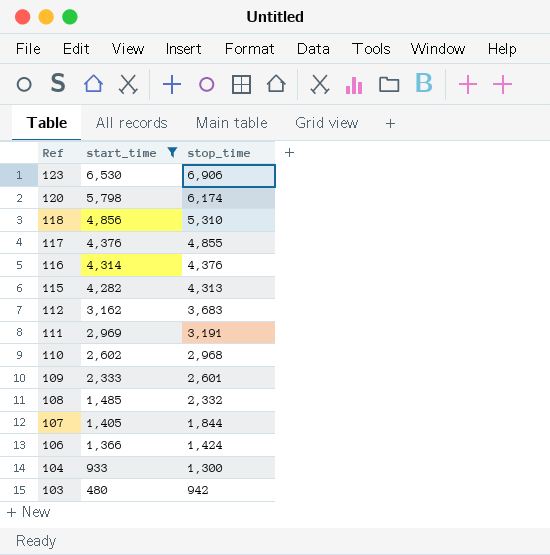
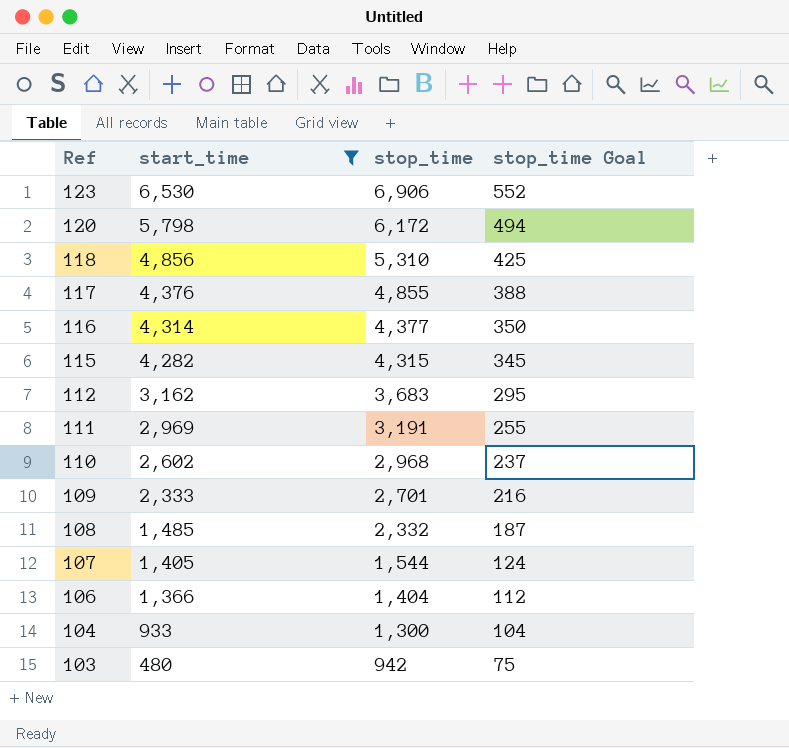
column stop_time Goal | formula: none -> [stop_time] * 0.08
120 | stop_time: 6,174 -> 6,172
116 | stop_time: 4,376 -> 4,377
115 | stop_time: 4,313 -> 4,315
109 | stop_time: 2,601 -> 2,701
107 | stop_time: 1,844 -> 1,544
106 | stop_time: 1,424 -> 1,404

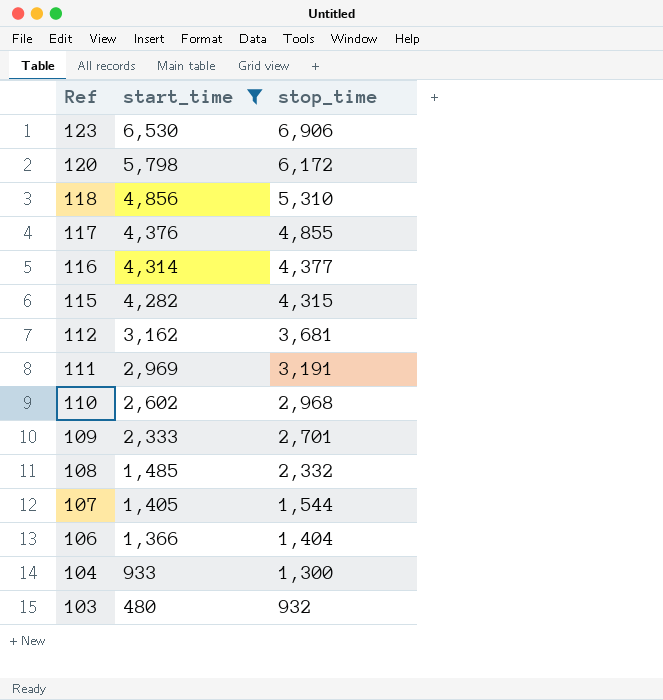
column stop_time Goal | formula: [stop_time] * 0.08 -> none
112 | stop_time: 3,683 -> 3,681
103 | stop_time: 942 -> 932

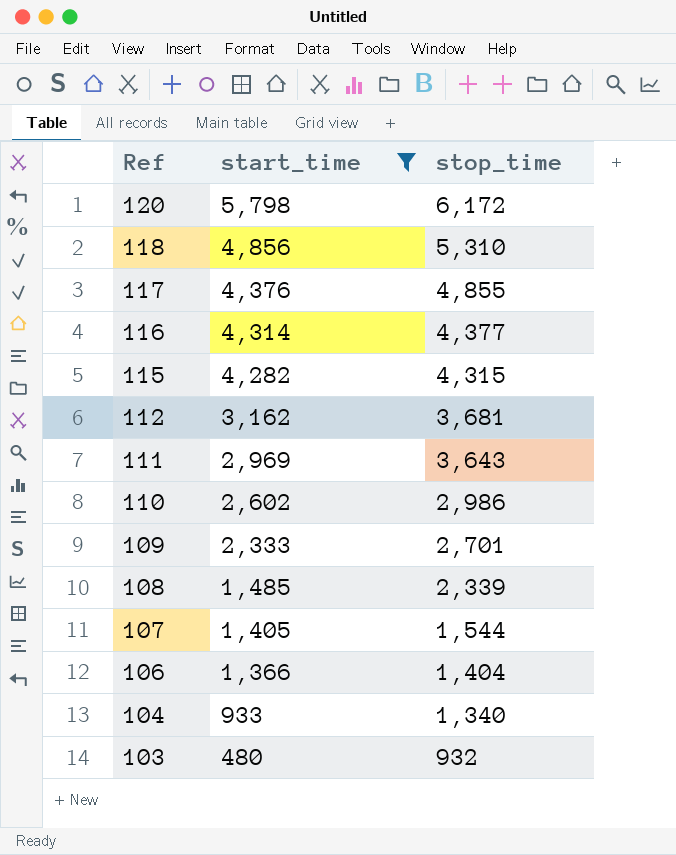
row 123: 6,530 | 6,906 -> none
111 | stop_time: 3,191 -> 3,643
110 | stop_time: 2,968 -> 2,986
108 | stop_time: 2,332 -> 2,339
104 | stop_time: 1,300 -> 1,340

